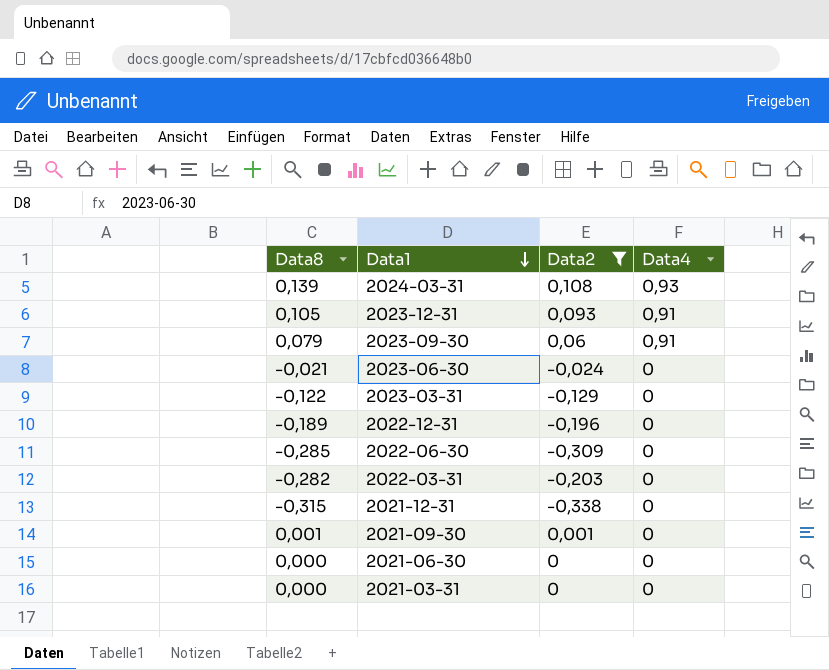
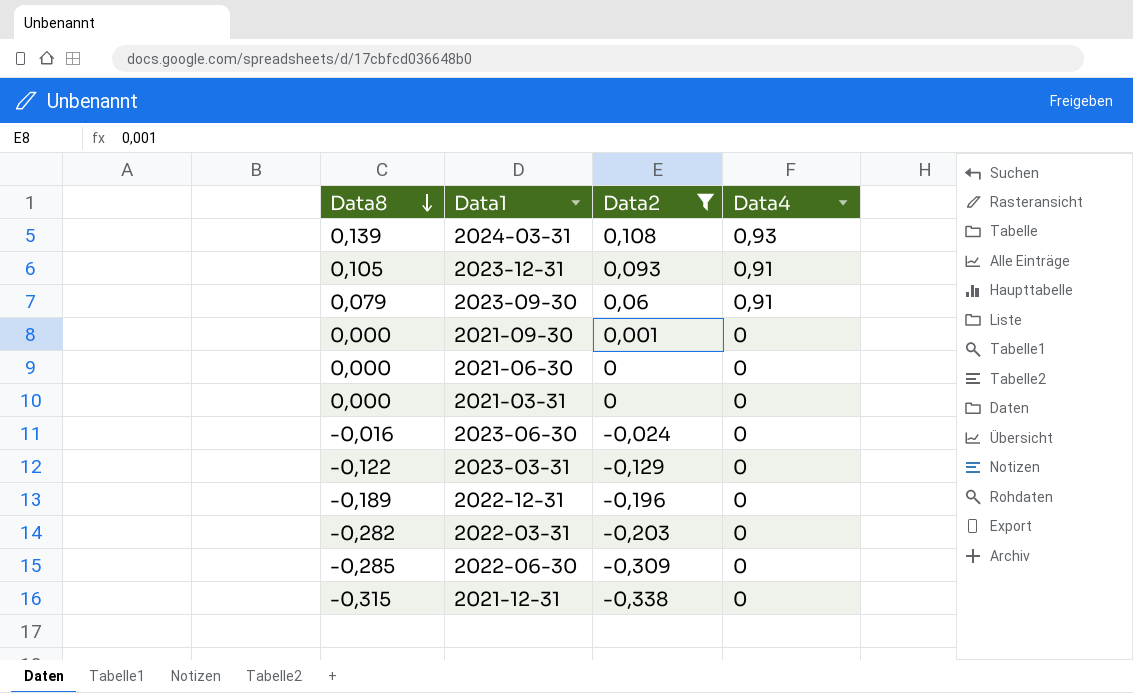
row order: Data1 descending -> Data8 descending
2021-09-30 | Data8: 0,001 -> 0,000
2023-06-30 | Data8: -0,021 -> -0,016

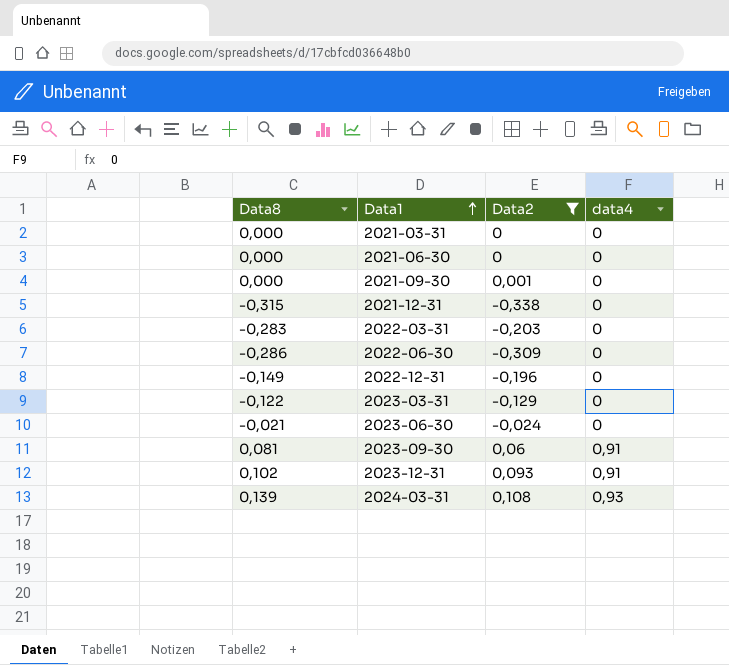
row order: Data8 descending -> Data1 ascending
column name: Data4 -> data4
2022-03-31 | Data8: -0,282 -> -0,283
2022-06-30 | Data8: -0,285 -> -0,286
2022-12-31 | Data8: -0,189 -> -0,149
2023-06-30 | Data8: -0,016 -> -0,021
2023-09-30 | Data8: 0,079 -> 0,081
2023-12-31 | Data8: 0,105 -> 0,102

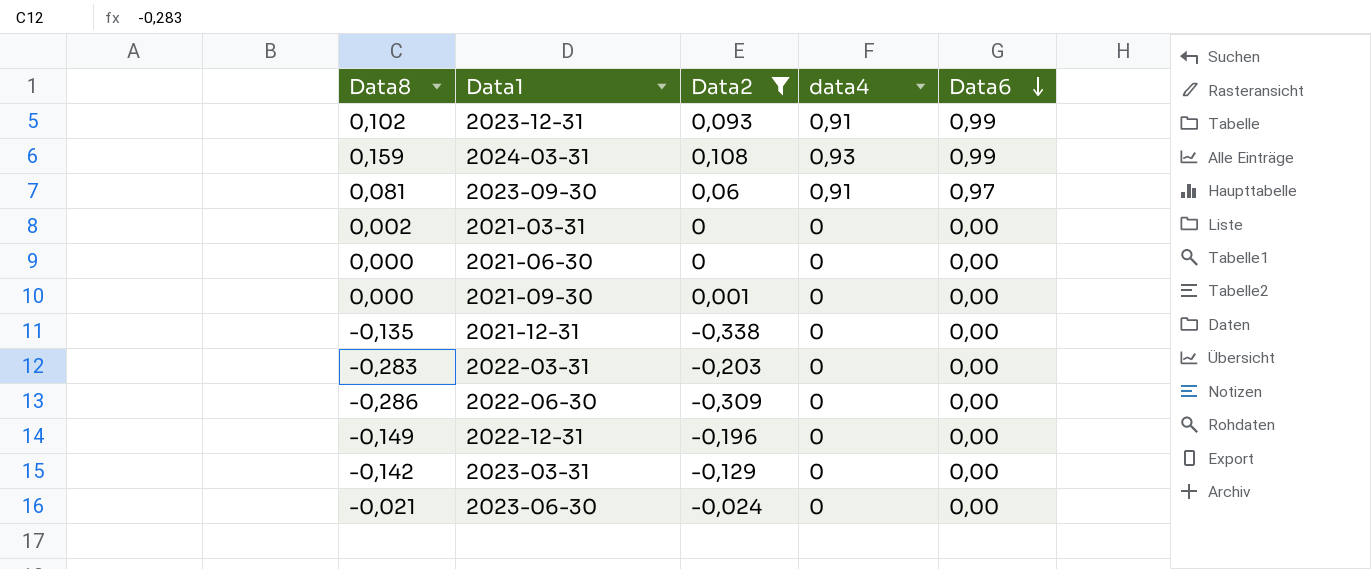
row order: Data1 ascending -> Data6 descending
column Data6 | position: none -> 5
2024-03-31 | Data8: 0,139 -> 0,159
2021-03-31 | Data8: 0,000 -> 0,002
2021-12-31 | Data8: -0,315 -> -0,135
2023-03-31 | Data8: -0,122 -> -0,142

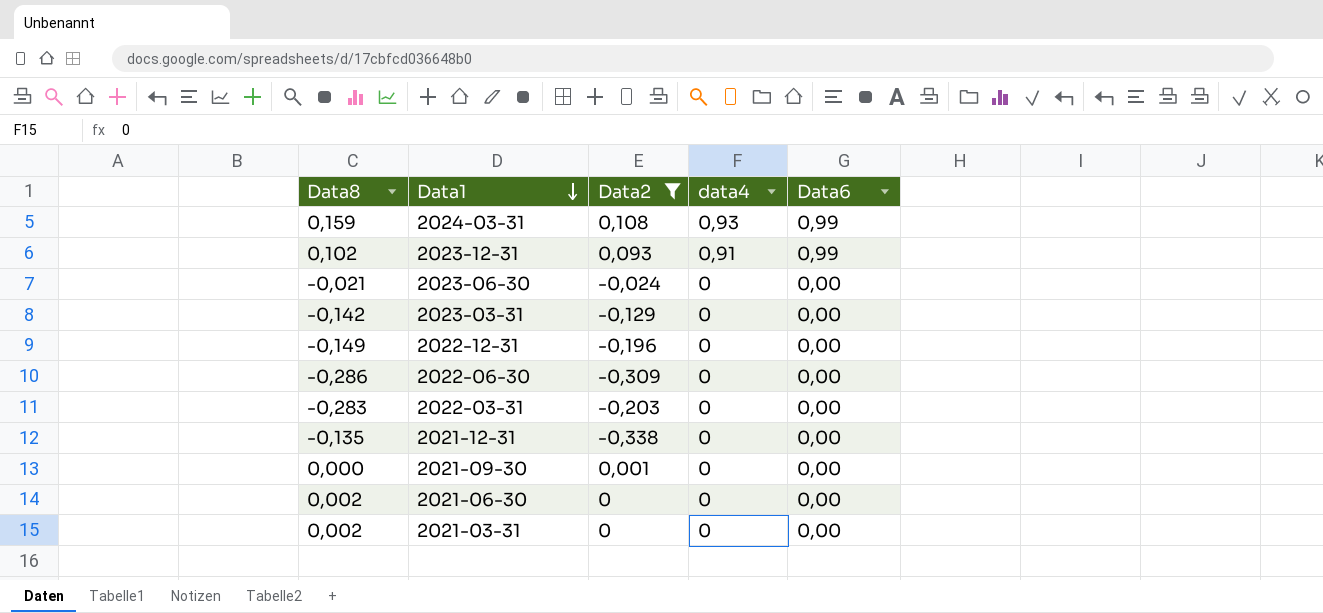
row order: Data6 descending -> Data1 descending
row 2023-09-30: 0,081 | 0,06 | 0,91 | 0,97 -> none
2021-06-30 | Data8: 0,000 -> 0,002

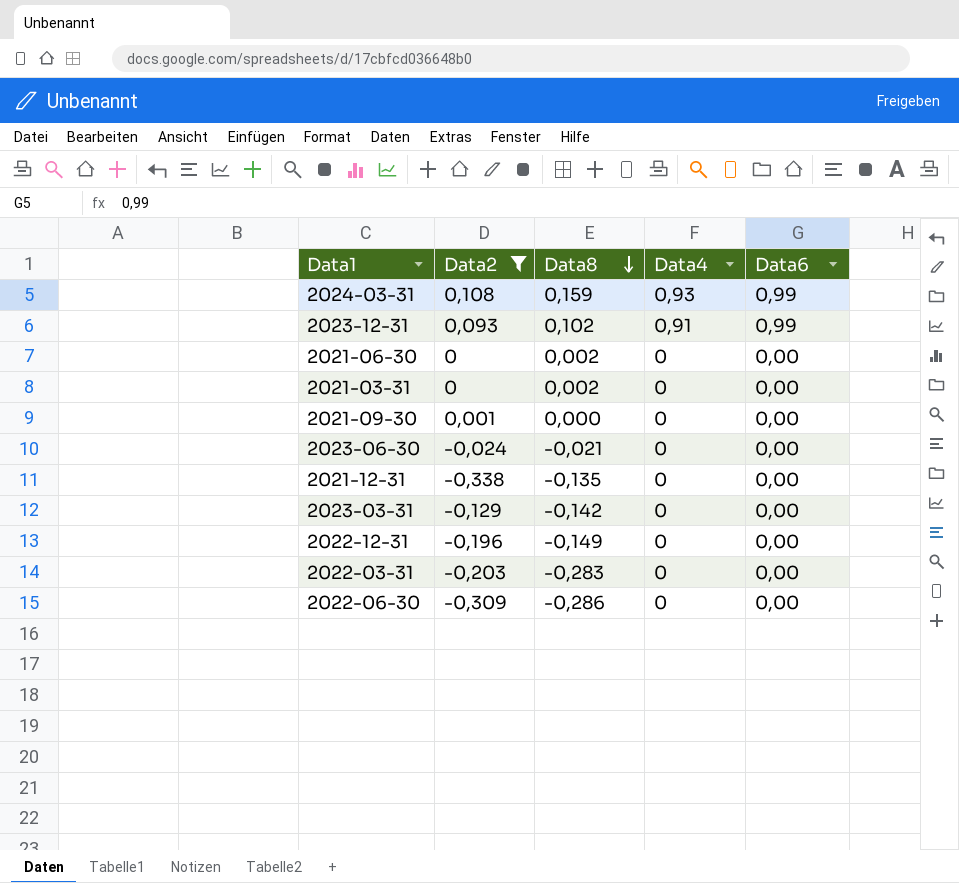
row order: Data1 descending -> Data8 descending
column Data8 | position: 1 -> 3
column name: data4 -> Data4

